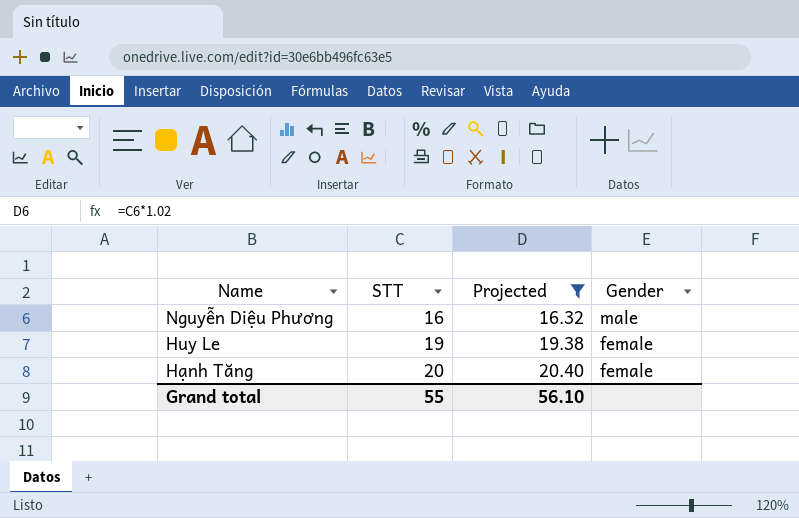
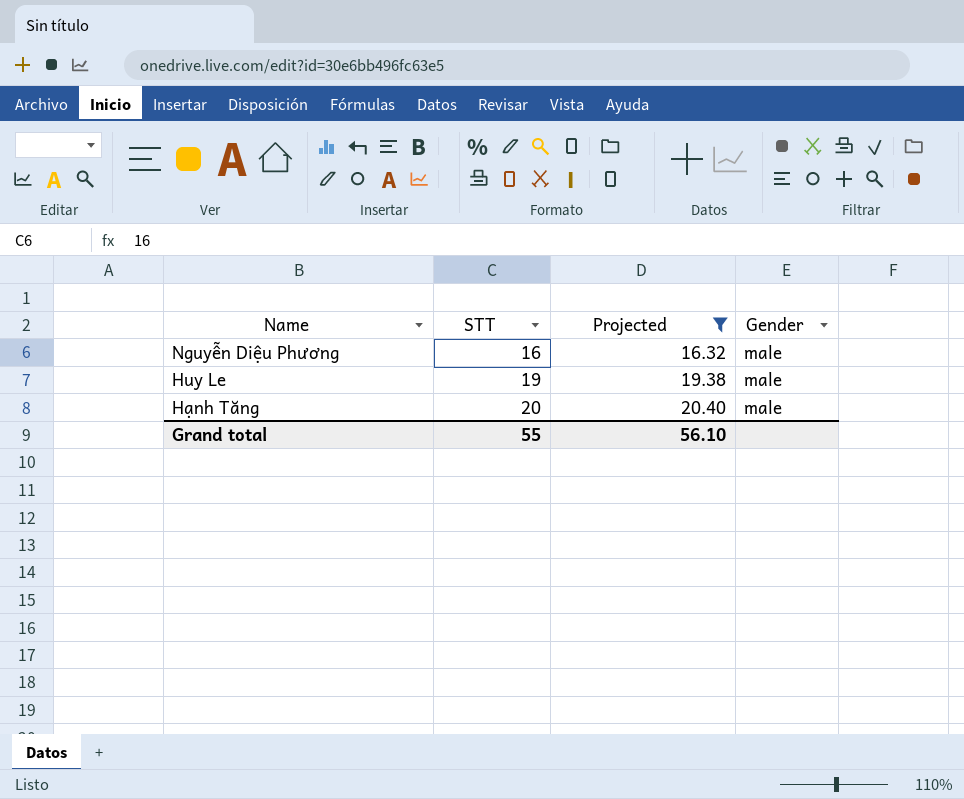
Huy Le | Gender: female -> male
Hạnh Tăng | Gender: female -> male

